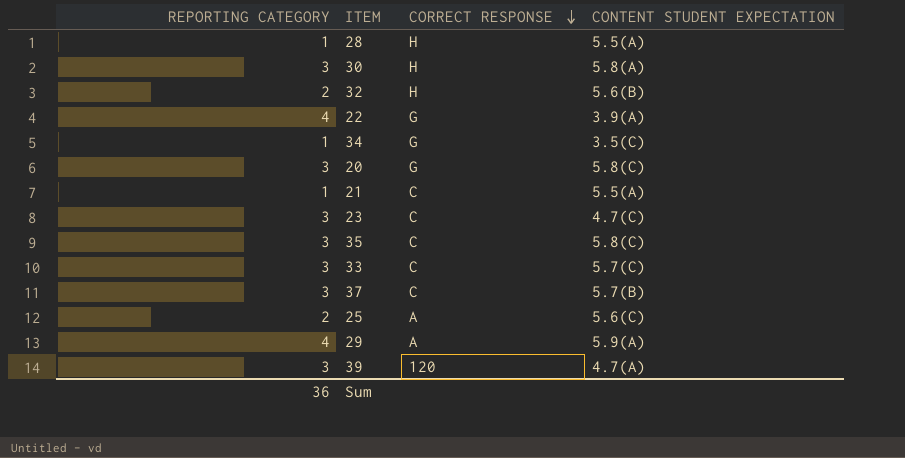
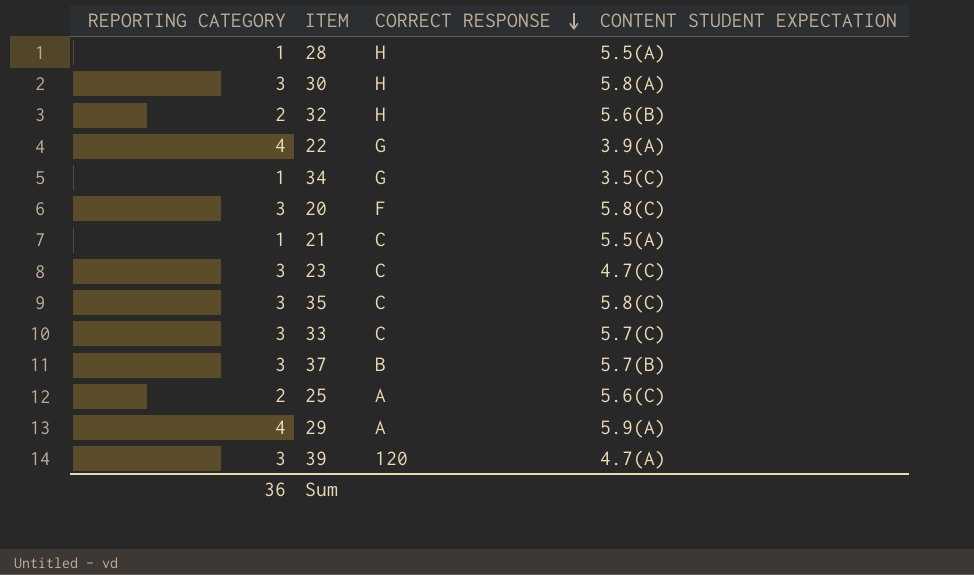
20 | CORRECT RESPONSE: G -> F
37 | CORRECT RESPONSE: C -> B

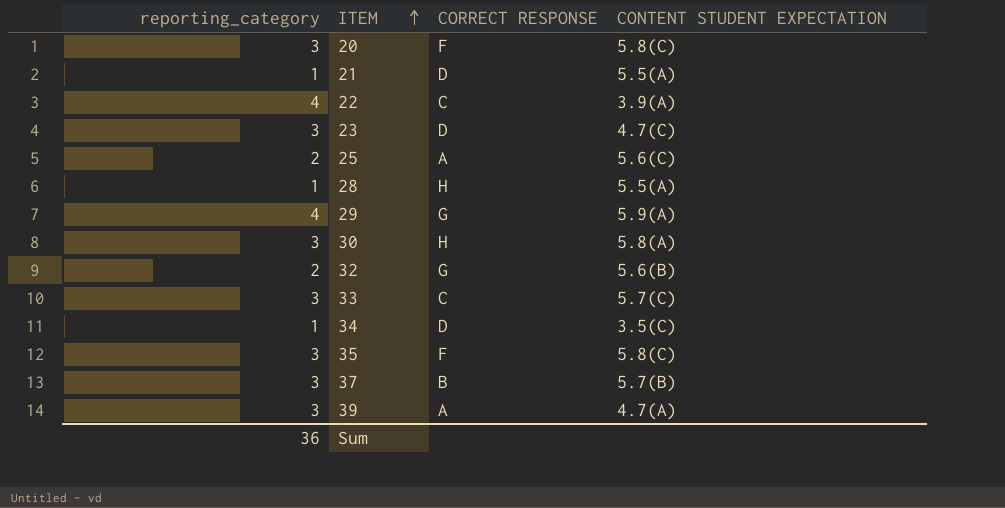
row order: CORRECT RESPONSE descending -> ITEM ascending
column name: REPORTING CATEGORY -> reporting_category
21 | CORRECT RESPONSE: C -> D
22 | CORRECT RESPONSE: G -> C
23 | CORRECT RESPONSE: C -> D
29 | CORRECT RESPONSE: A -> G
32 | CORRECT RESPONSE: H -> G
34 | CORRECT RESPONSE: G -> D
35 | CORRECT RESPONSE: C -> F
39 | CORRECT RESPONSE: 120 -> A

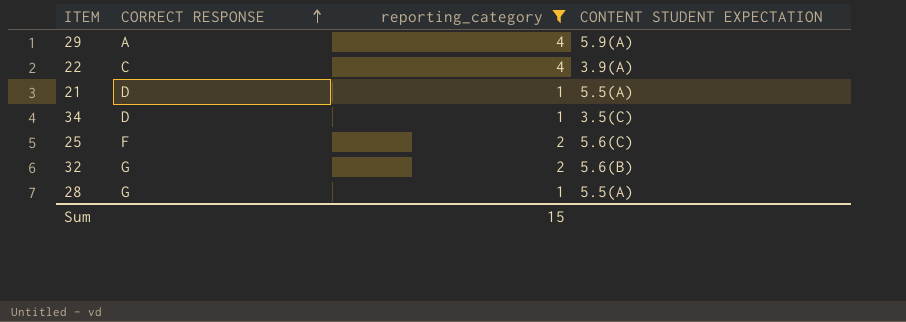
filter: none -> reporting_category != 3
row order: ITEM ascending -> CORRECT RESPONSE ascending
column reporting_category | position: 1 -> 3
29 | CORRECT RESPONSE: G -> A
25 | CORRECT RESPONSE: A -> F
28 | CORRECT RESPONSE: H -> G
Sum | reporting_category: 36 -> 15

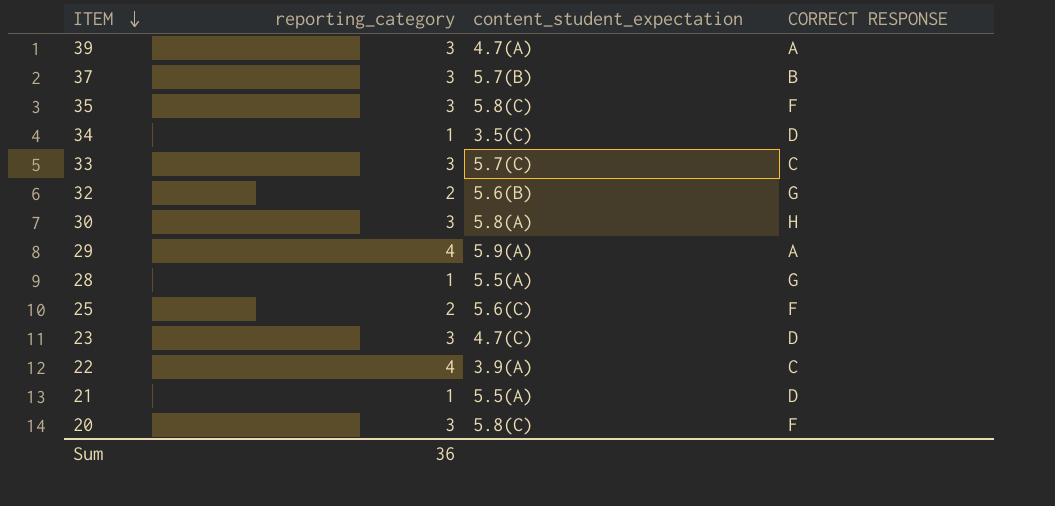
filter: reporting_category != 3 -> none
row order: CORRECT RESPONSE ascending -> ITEM descending
column name: CONTENT STUDENT EXPECTATION -> content_student_expectation
column CORRECT RESPONSE | position: 2 -> 4
Sum | reporting_category: 15 -> 36

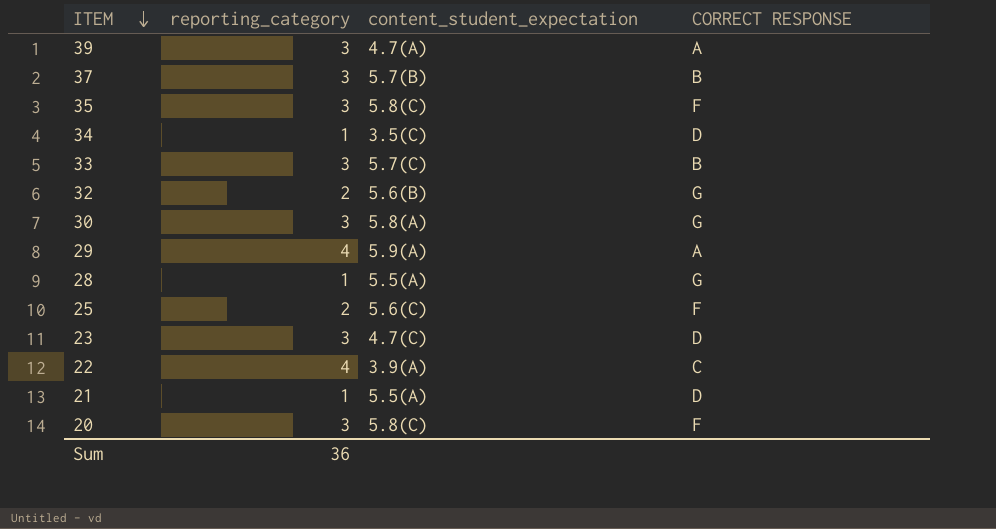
33 | CORRECT RESPONSE: C -> B
30 | CORRECT RESPONSE: H -> G

